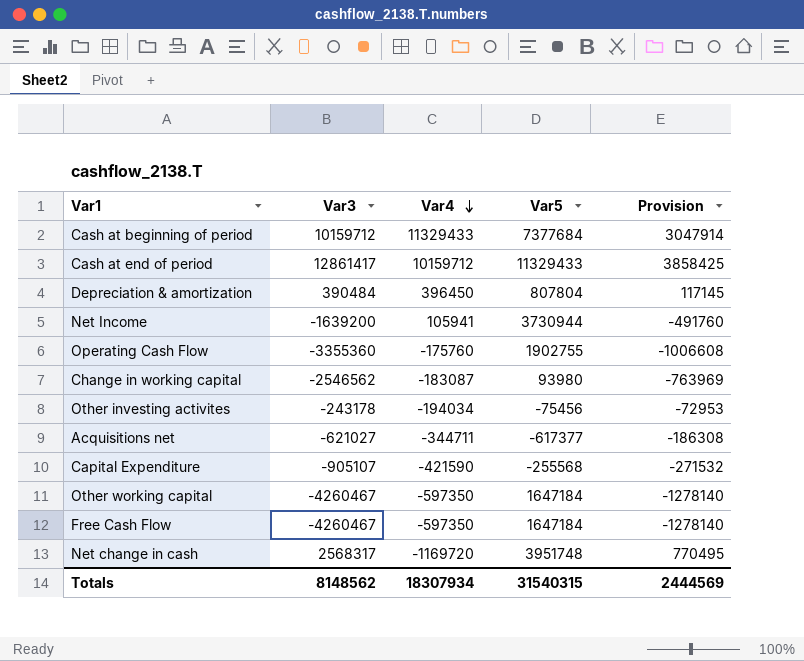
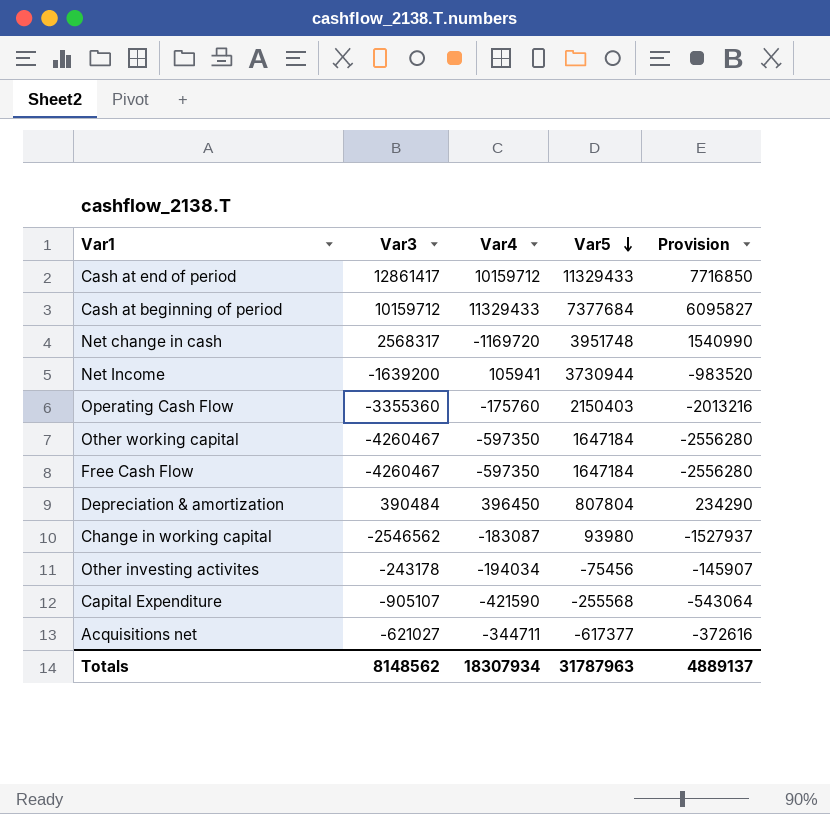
row order: Var4 descending -> Var5 descending
column Provision | formula: [Var3] * 0.3 -> [Var3] * 0.6
Operating Cash Flow | Var5: 1902755 -> 2150403
Totals | Var5: 31540315 -> 31787963
Totals | Provision: 2444569 -> 4889137

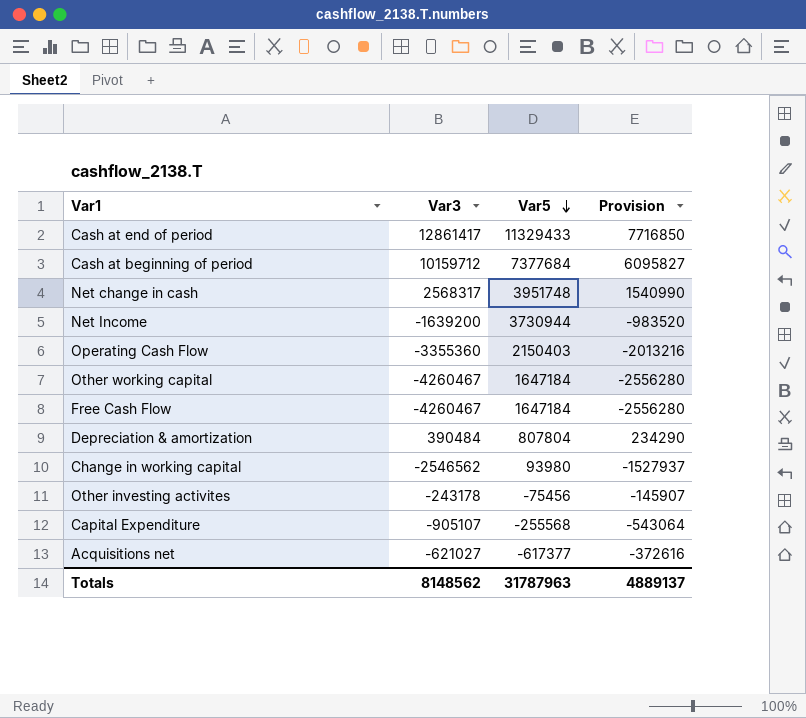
column Var4 | position: 3 -> none

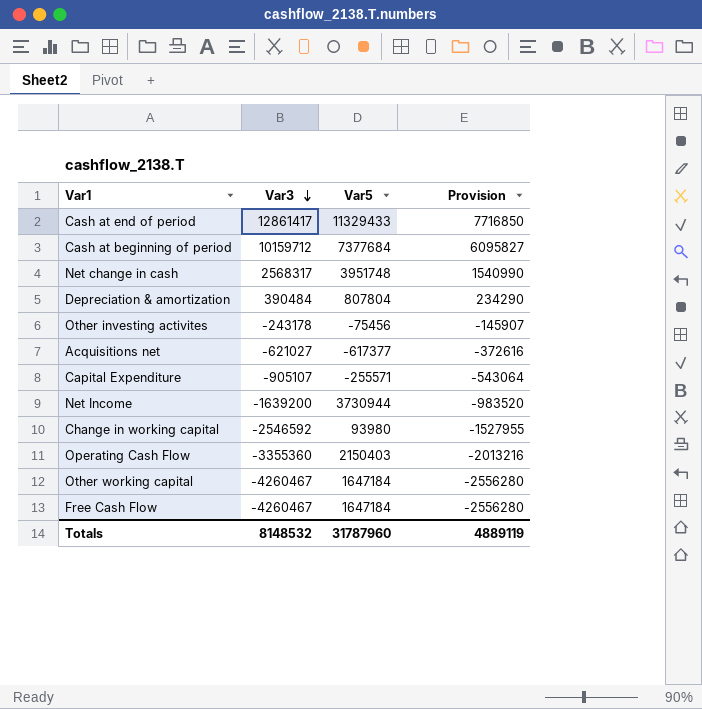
row order: Var5 descending -> Var3 descending
Capital Expenditure | Var5: -255568 -> -255571
Change in working capital | Var3: -2546562 -> -2546592
Change in working capital | Provision: -1527937 -> -1527955
Totals | Var3: 8148562 -> 8148532
Totals | Var5: 31787963 -> 31787960
Totals | Provision: 4889137 -> 4889119

